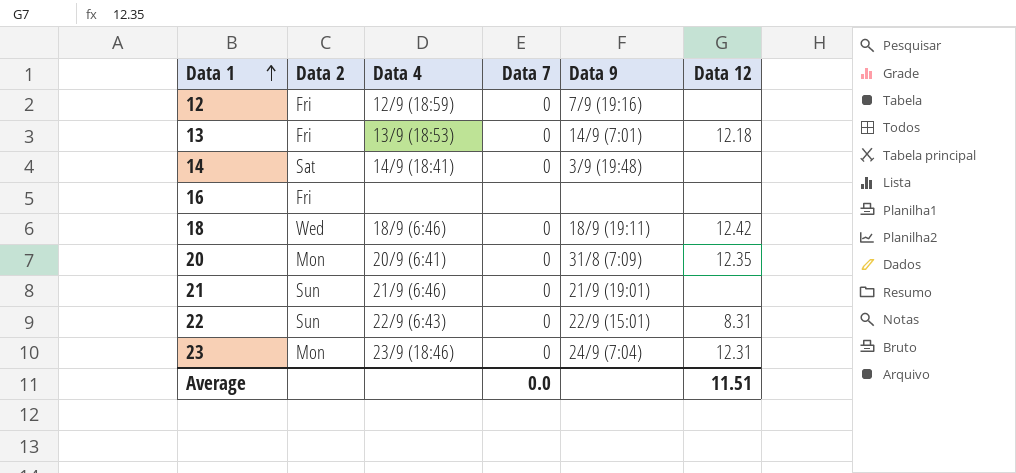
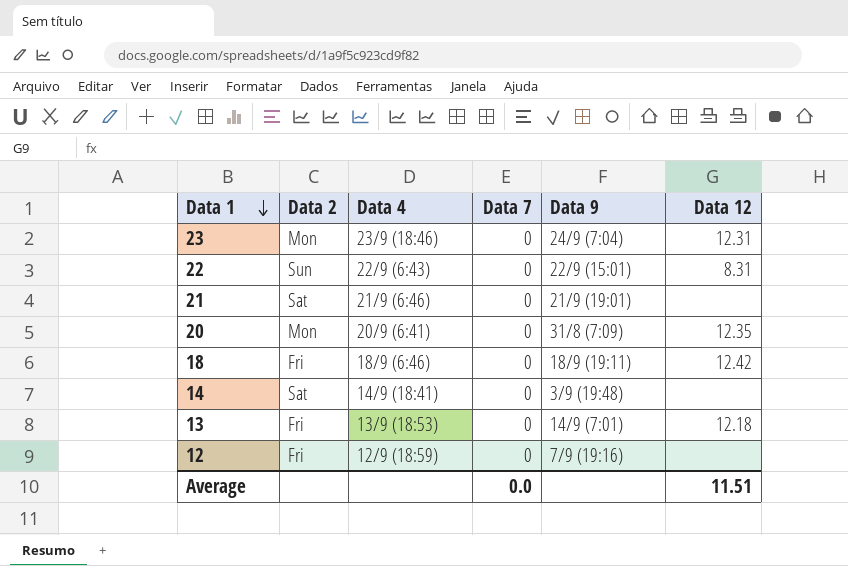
row order: Data 1 ascending -> Data 1 descending
row 16: Fri | none | none | none | none -> none
21 | Data 2: Sun -> Sat
18 | Data 2: Wed -> Fri

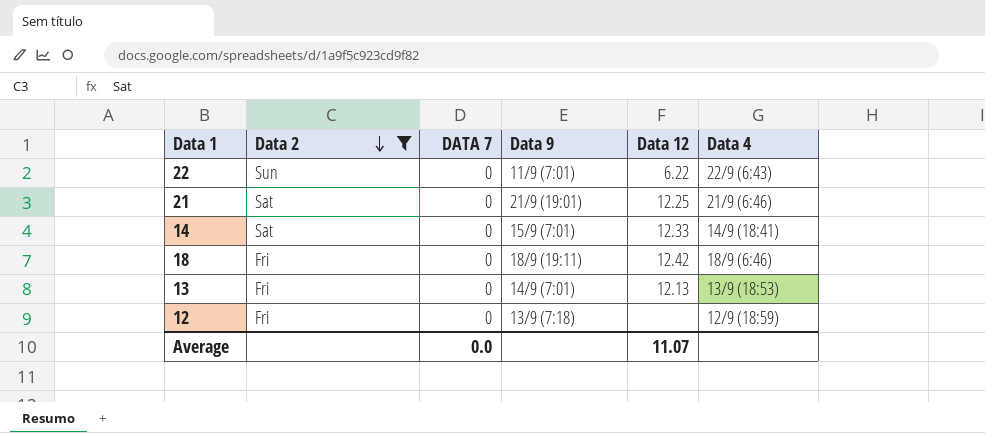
filter: none -> Data 2 != Mon
row order: Data 1 descending -> Data 2 descending
column name: Data 7 -> DATA 7
column Data 4 | position: 3 -> 6
22 | Data 9: 22/9 (15:01) -> 11/9 (7:01)
22 | Data 12: 8.31 -> 6.22
21 | Data 12: none -> 12.25
14 | Data 9: 3/9 (19:48) -> 15/9 (7:01)
14 | Data 12: none -> 12.33
13 | Data 12: 12.18 -> 12.13
12 | Data 9: 7/9 (19:16) -> 13/9 (7:18)
Average | Data 12: 11.51 -> 11.07

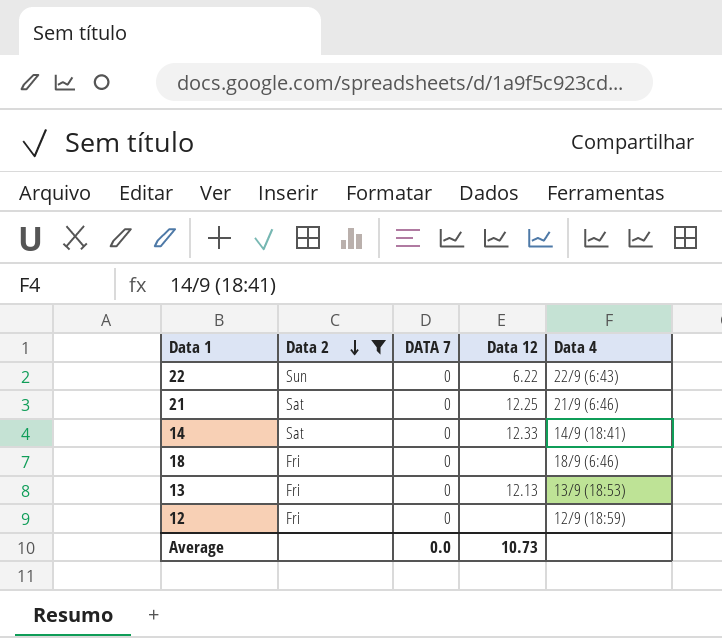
column Data 9 | position: 4 -> none
18 | Data 12: 12.42 -> none
Average | Data 12: 11.07 -> 10.73

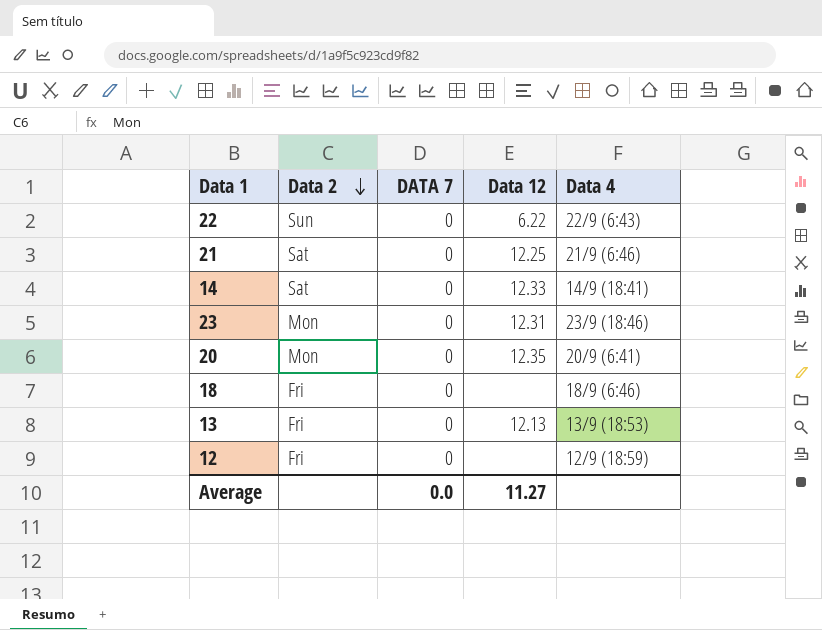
filter: Data 2 != Mon -> none
Average | Data 12: 10.73 -> 11.27

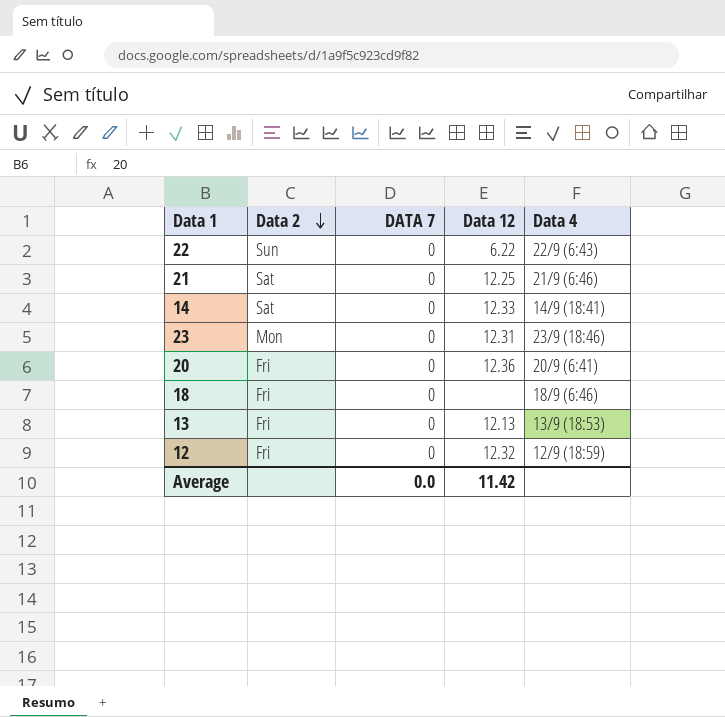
20 | Data 2: Mon -> Fri
20 | Data 12: 12.35 -> 12.36
12 | Data 12: none -> 12.32
Average | Data 12: 11.27 -> 11.42

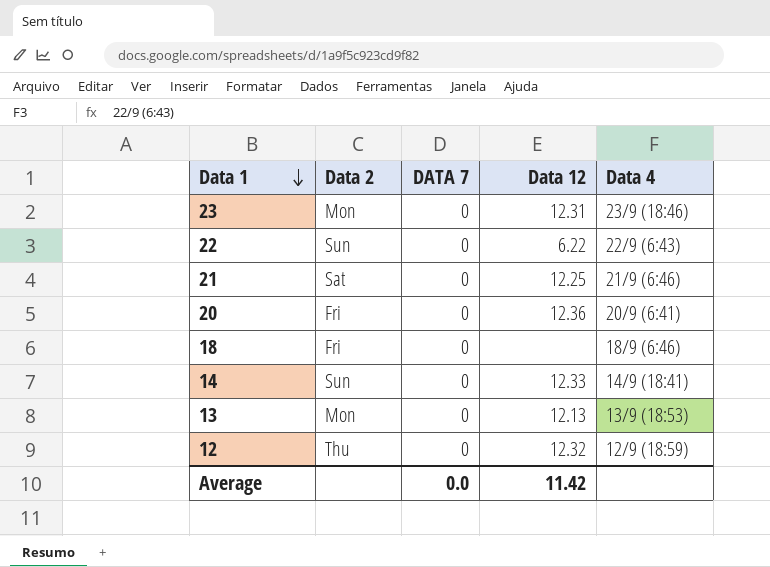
row order: Data 2 descending -> Data 1 descending
14 | Data 2: Sat -> Sun
13 | Data 2: Fri -> Mon
12 | Data 2: Fri -> Thu

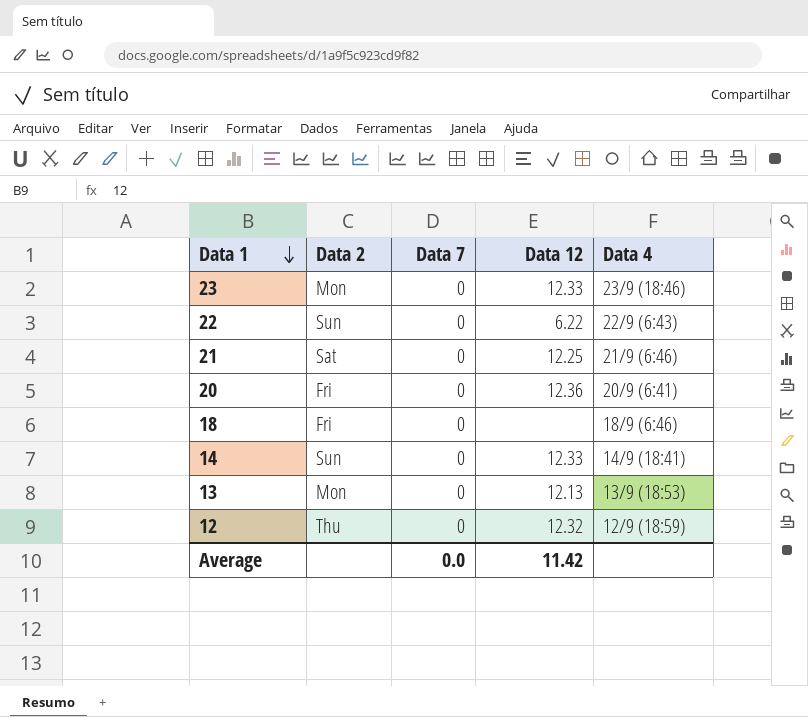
column name: DATA 7 -> Data 7
23 | Data 12: 12.31 -> 12.33

